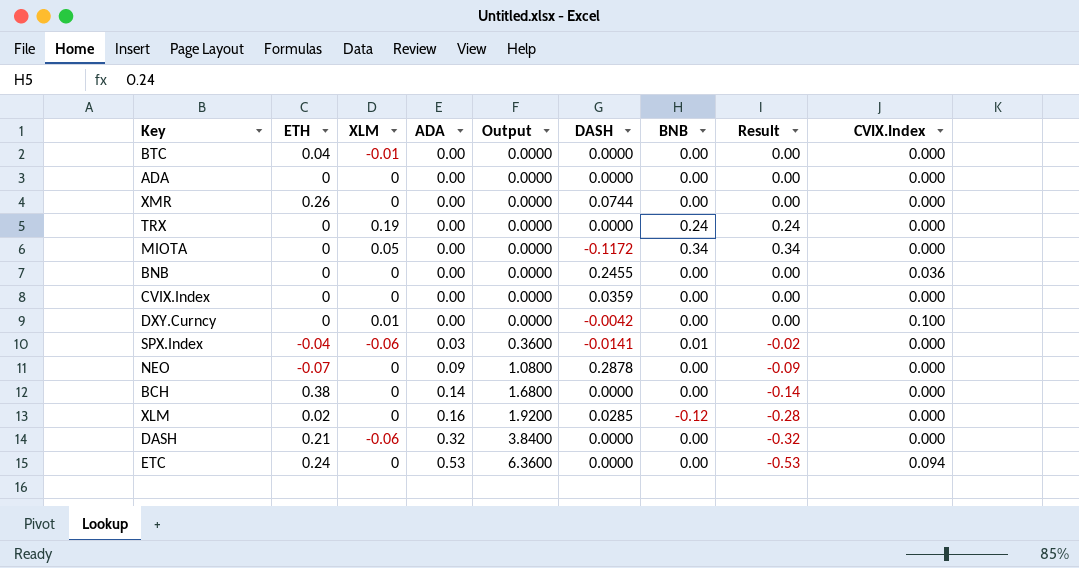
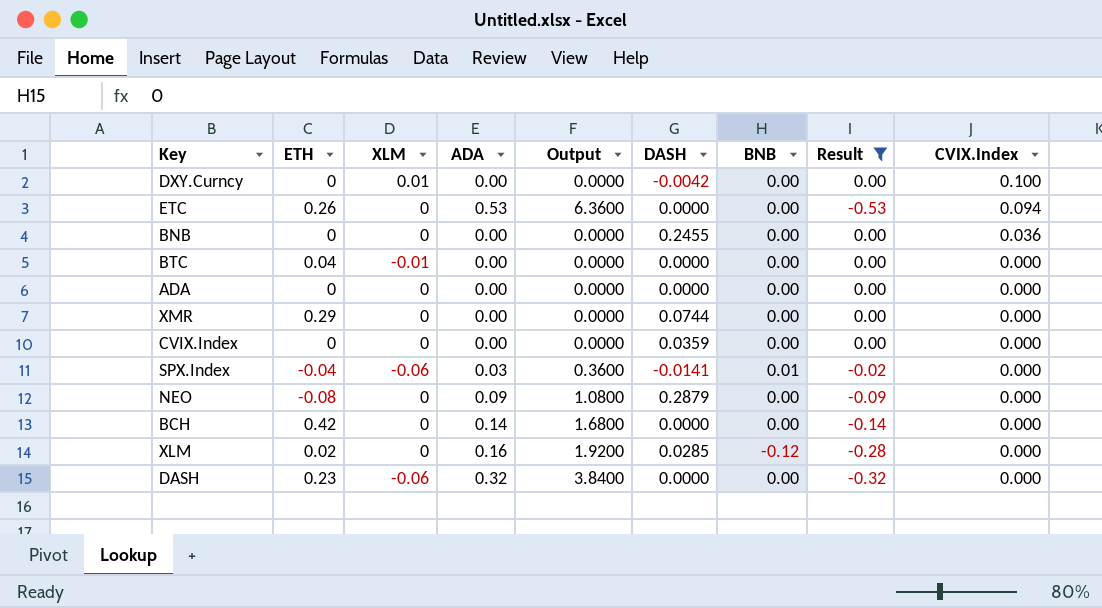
filter: none -> Result <= 0.00
row order: ADA ascending -> CVIX.Index descending
ETC | ETH: 0.24 -> 0.26
XMR | ETH: 0.26 -> 0.29
NEO | ETH: -0.07 -> -0.08
NEO | DASH: 0.2878 -> 0.2879
BCH | ETH: 0.38 -> 0.42
DASH | ETH: 0.21 -> 0.23

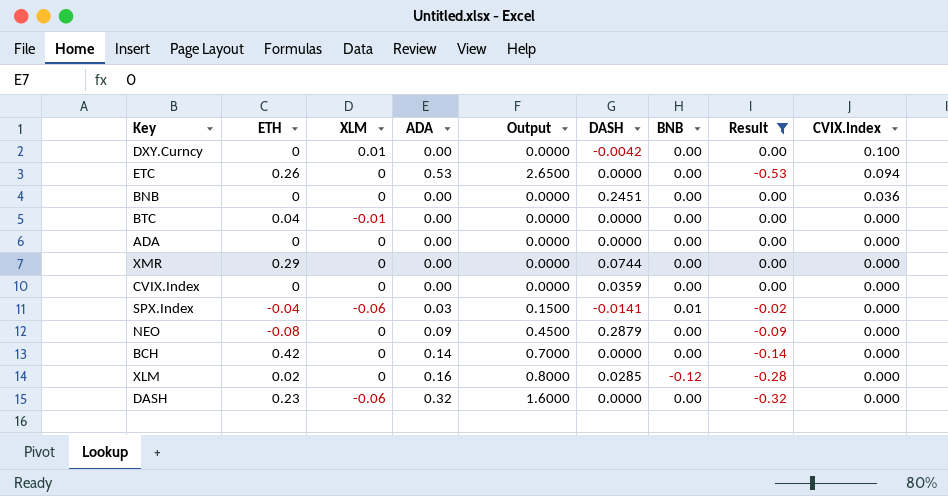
column Output | formula: [ADA] * 12 -> [ADA] * 5
BNB | DASH: 0.2455 -> 0.2451

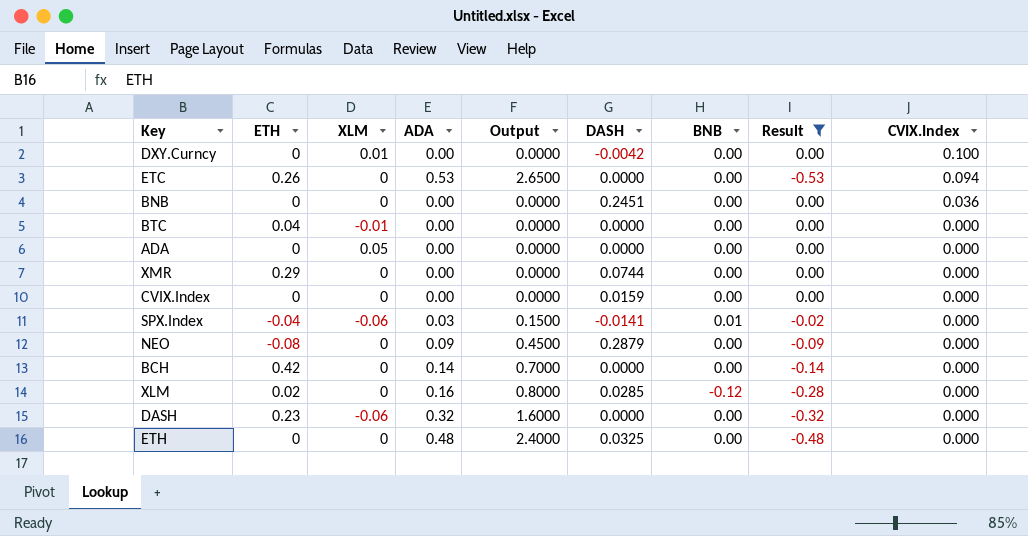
ADA | XLM: 0 -> 0.05
CVIX.Index | DASH: 0.0359 -> 0.0159
row ETH: none -> 0 | 0 | 0.48 | 2.4000 | 0.0325 | 0.00 | -0.48 | 0.000

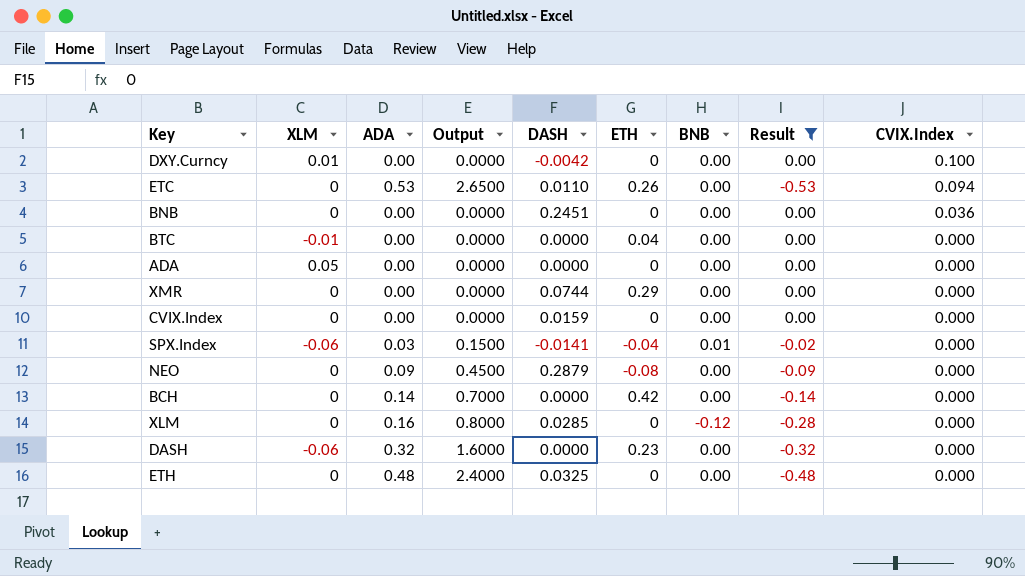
column ETH | position: 2 -> 6
ETC | DASH: 0.0000 -> 0.0110
XLM | ETH: 0.02 -> 0

